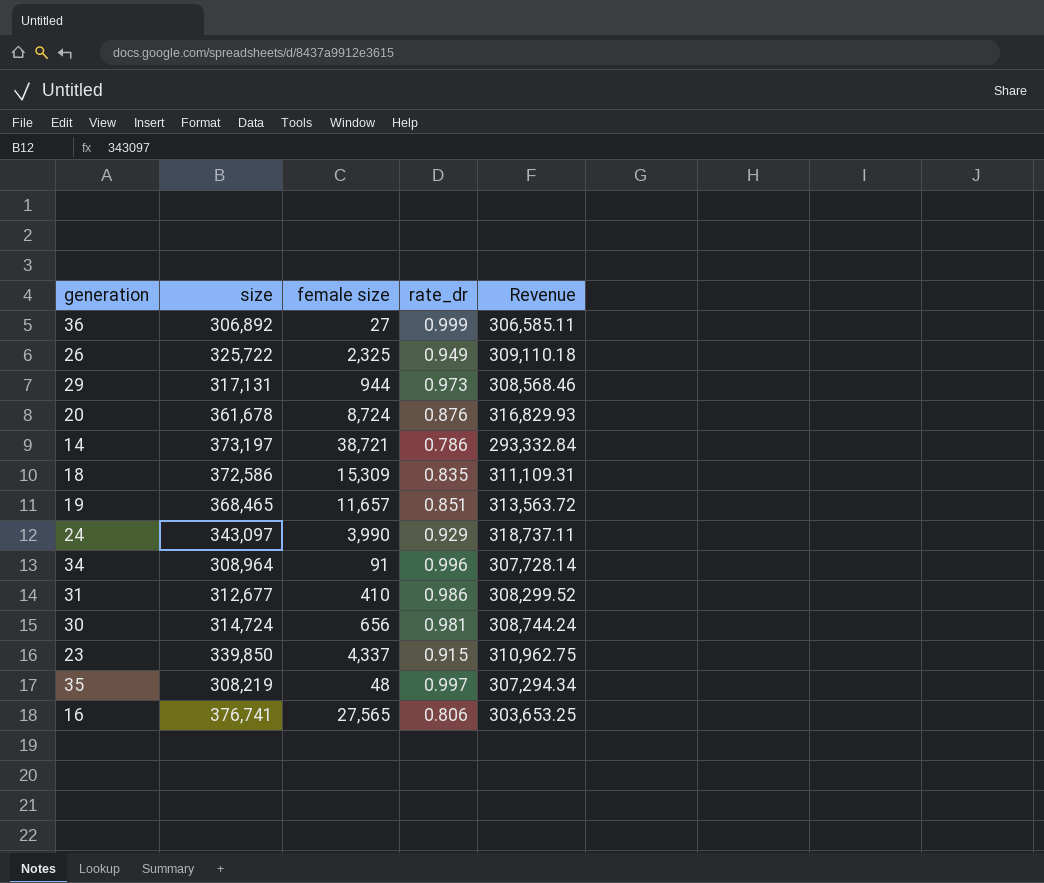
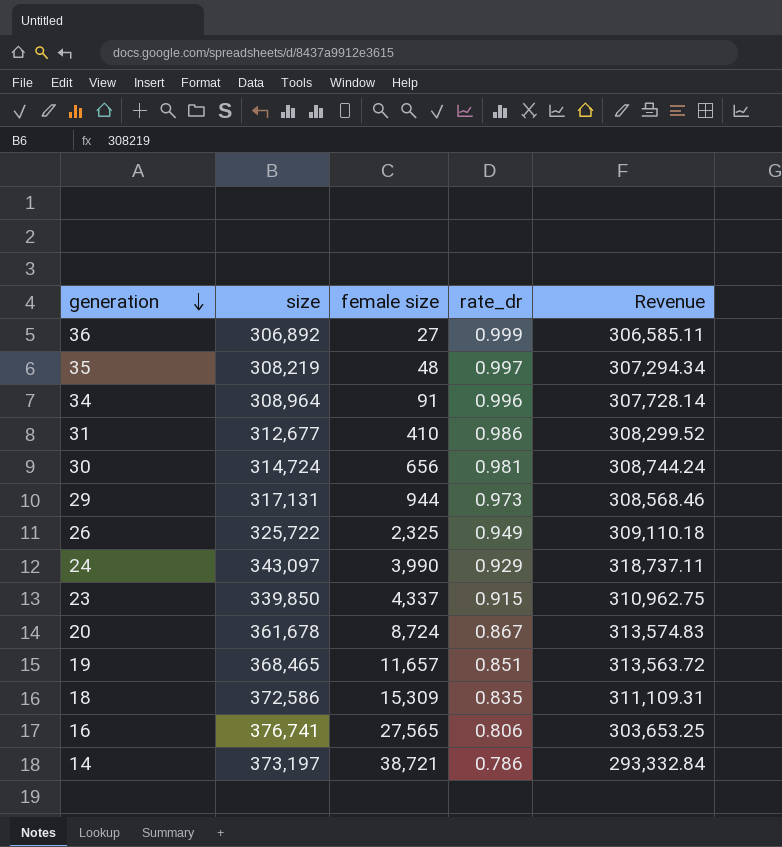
row order: none -> generation descending
20 | rate_dr: 0.876 -> 0.867
20 | Revenue: 316,829.93 -> 313,574.83

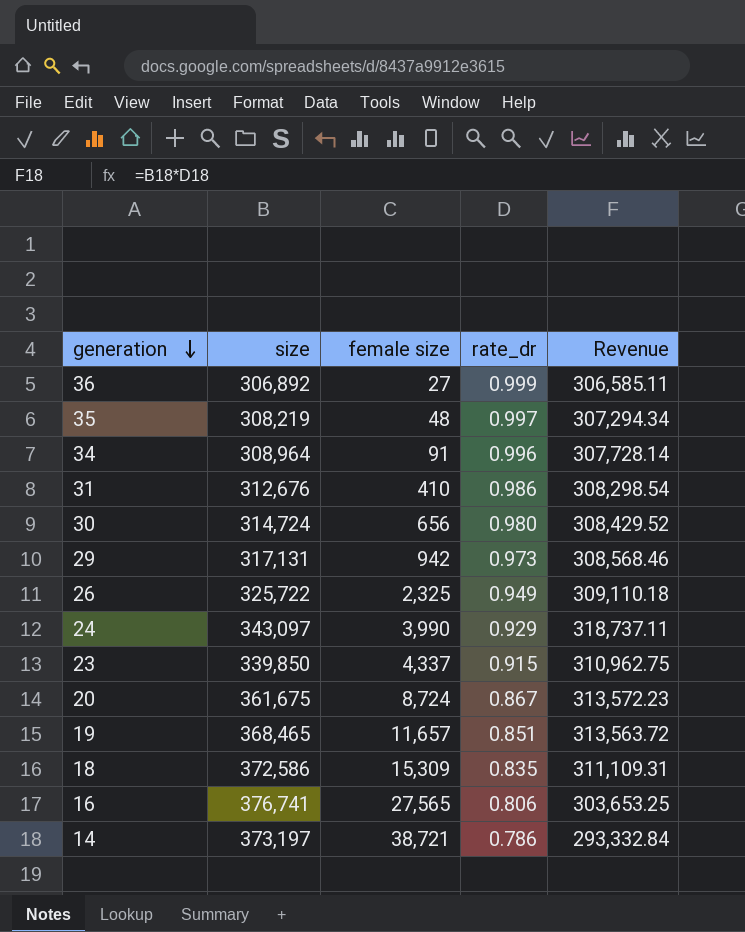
31 | size: 312,677 -> 312,676
31 | Revenue: 308,299.52 -> 308,298.54
30 | rate_dr: 0.981 -> 0.980
30 | Revenue: 308,744.24 -> 308,429.52
29 | female size: 944 -> 942
20 | size: 361,678 -> 361,675
20 | Revenue: 313,574.83 -> 313,572.23

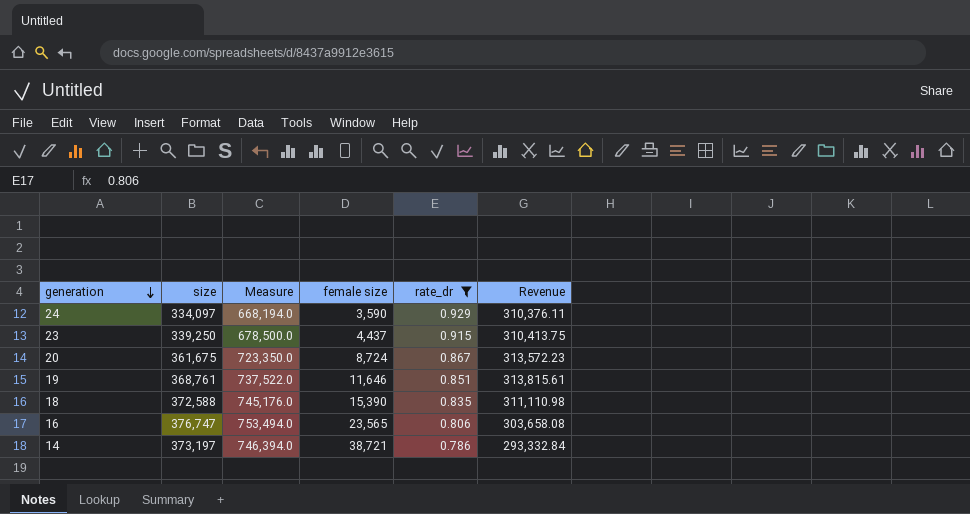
filter: none -> rate_dr <= 0.929
column Measure | formula: none -> [size] * 2
24 | size: 343,097 -> 334,097
24 | female size: 3,990 -> 3,590
24 | Revenue: 318,737.11 -> 310,376.11
23 | size: 339,850 -> 339,250
23 | female size: 4,337 -> 4,437
23 | Revenue: 310,962.75 -> 310,413.75
19 | size: 368,465 -> 368,761
19 | female size: 11,657 -> 11,646
19 | Revenue: 313,563.72 -> 313,815.61
18 | size: 372,586 -> 372,588
18 | female size: 15,309 -> 15,390
18 | Revenue: 311,109.31 -> 311,110.98
16 | size: 376,741 -> 376,747
16 | female size: 27,565 -> 23,565
16 | Revenue: 303,653.25 -> 303,658.08

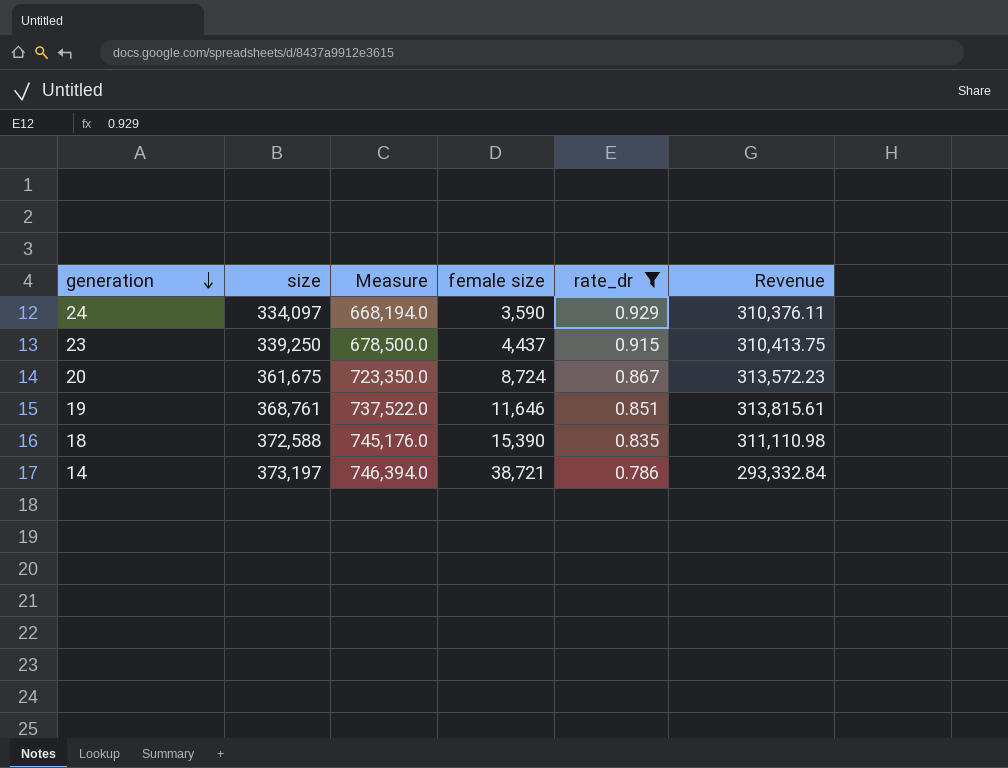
row 16: 376,747 | 753,494.0 | 23,565 | 0.806 | 303,658.08 -> none

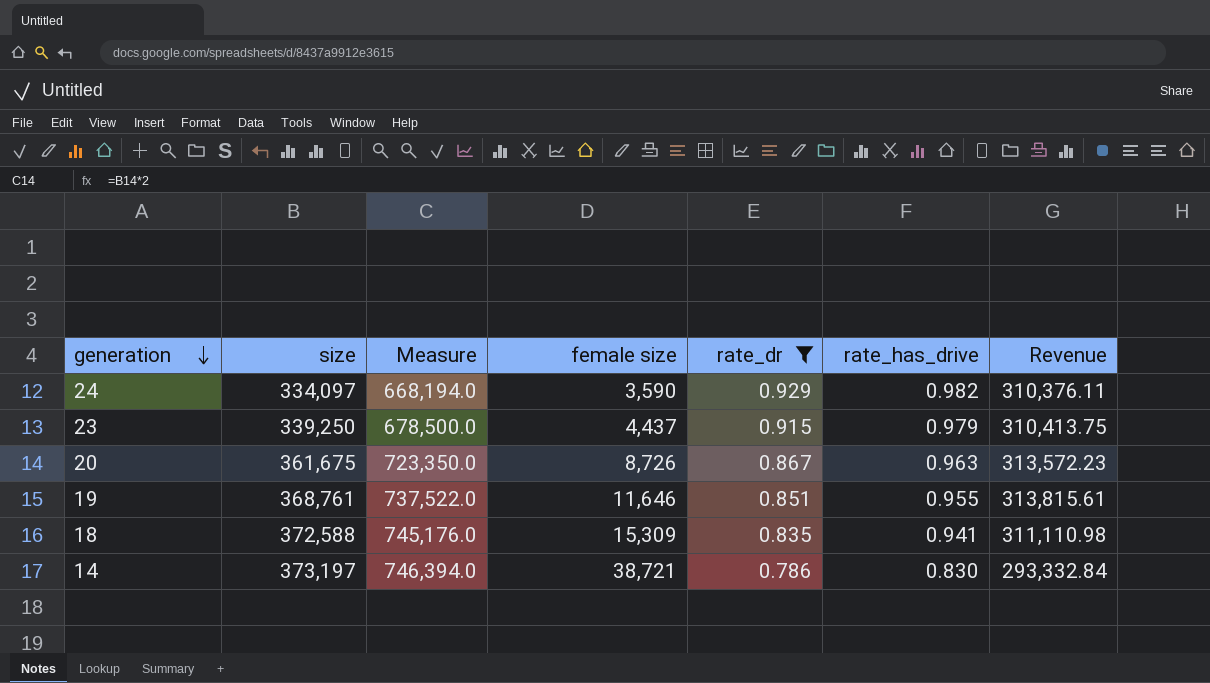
column rate_has_drive | position: none -> 6
20 | female size: 8,724 -> 8,726
18 | female size: 15,390 -> 15,309

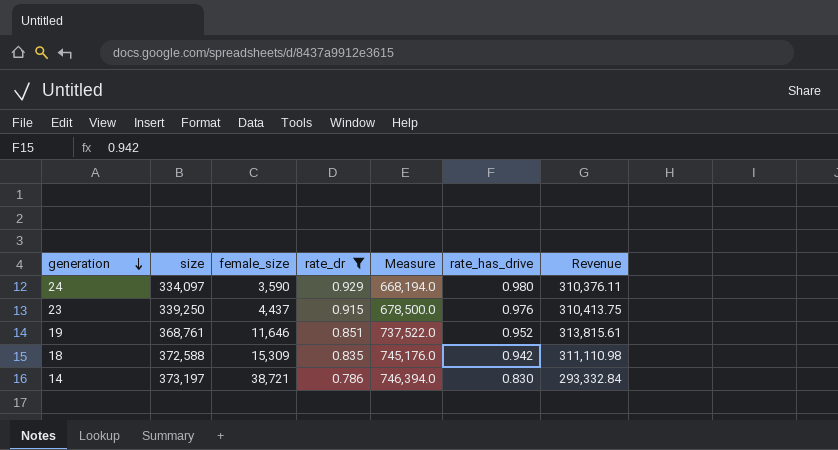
column name: female size -> female_size
column Measure | position: 3 -> 5
row 20: 361,675 | 723,350.0 | 8,726 | 0.867 | 0.963 | 313,572.23 -> none
24 | rate_has_drive: 0.982 -> 0.980
23 | rate_has_drive: 0.979 -> 0.976
19 | rate_has_drive: 0.955 -> 0.952
18 | rate_has_drive: 0.941 -> 0.942

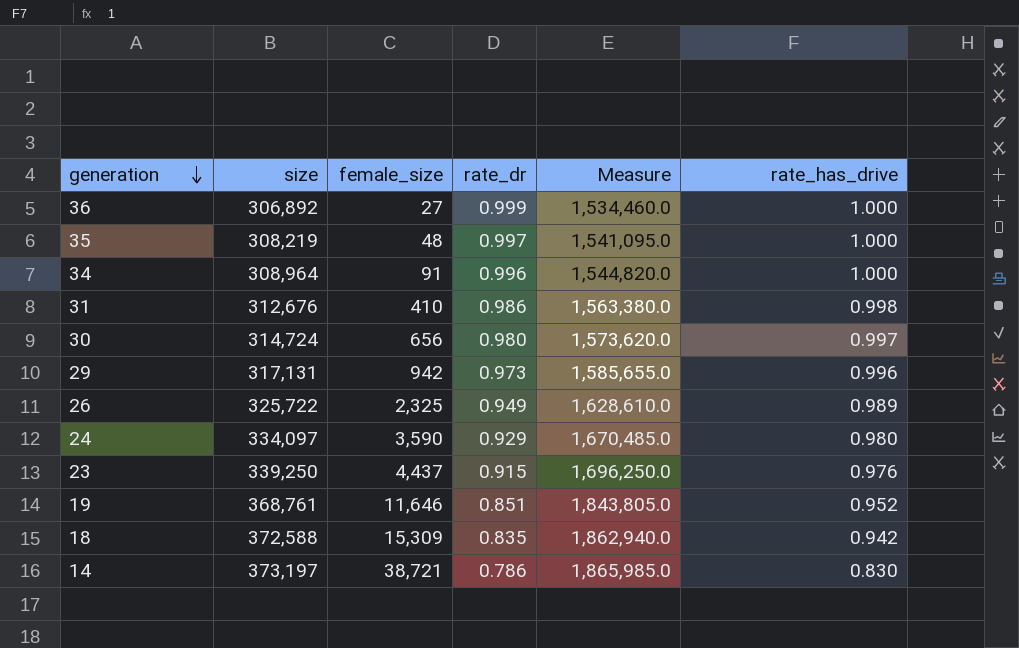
filter: rate_dr <= 0.929 -> none
column Revenue | formula: [size] * [rate_dr] -> none
column Measure | formula: [size] * 2 -> [size] * 5

